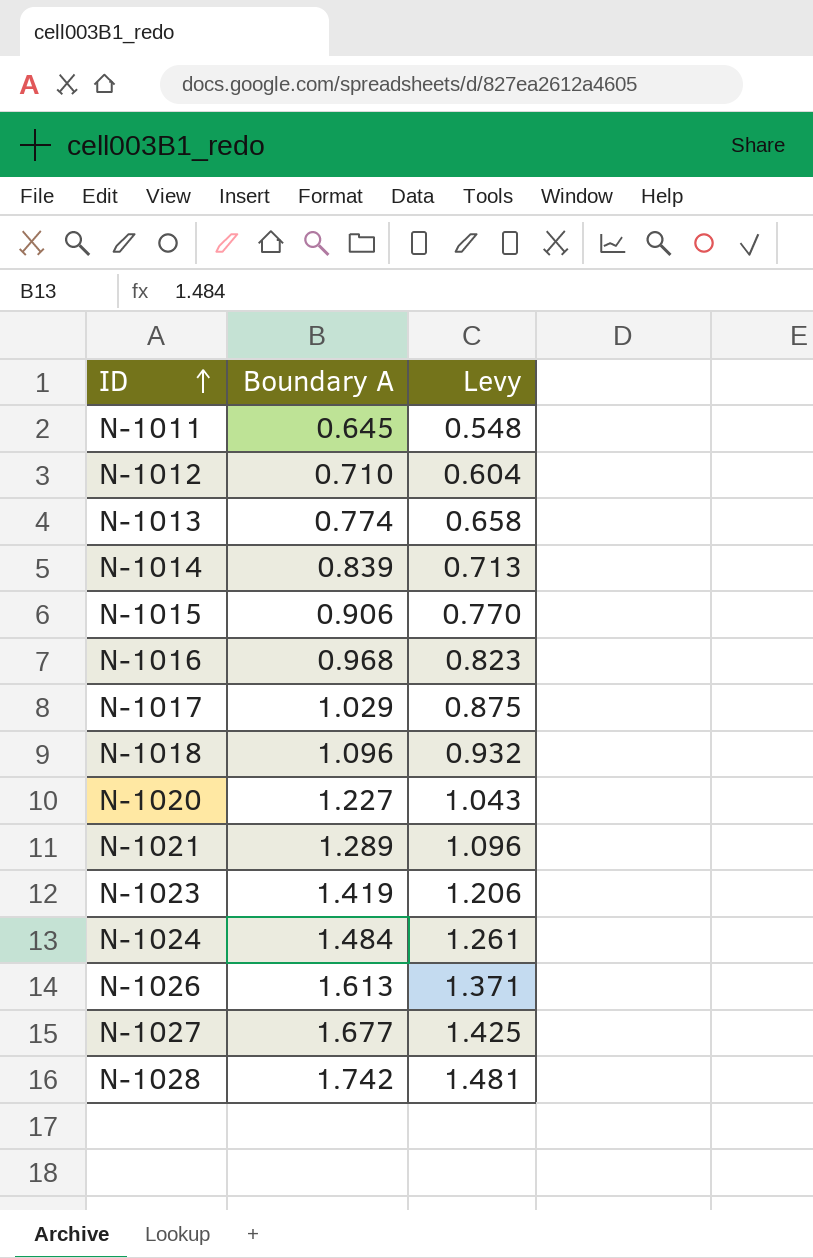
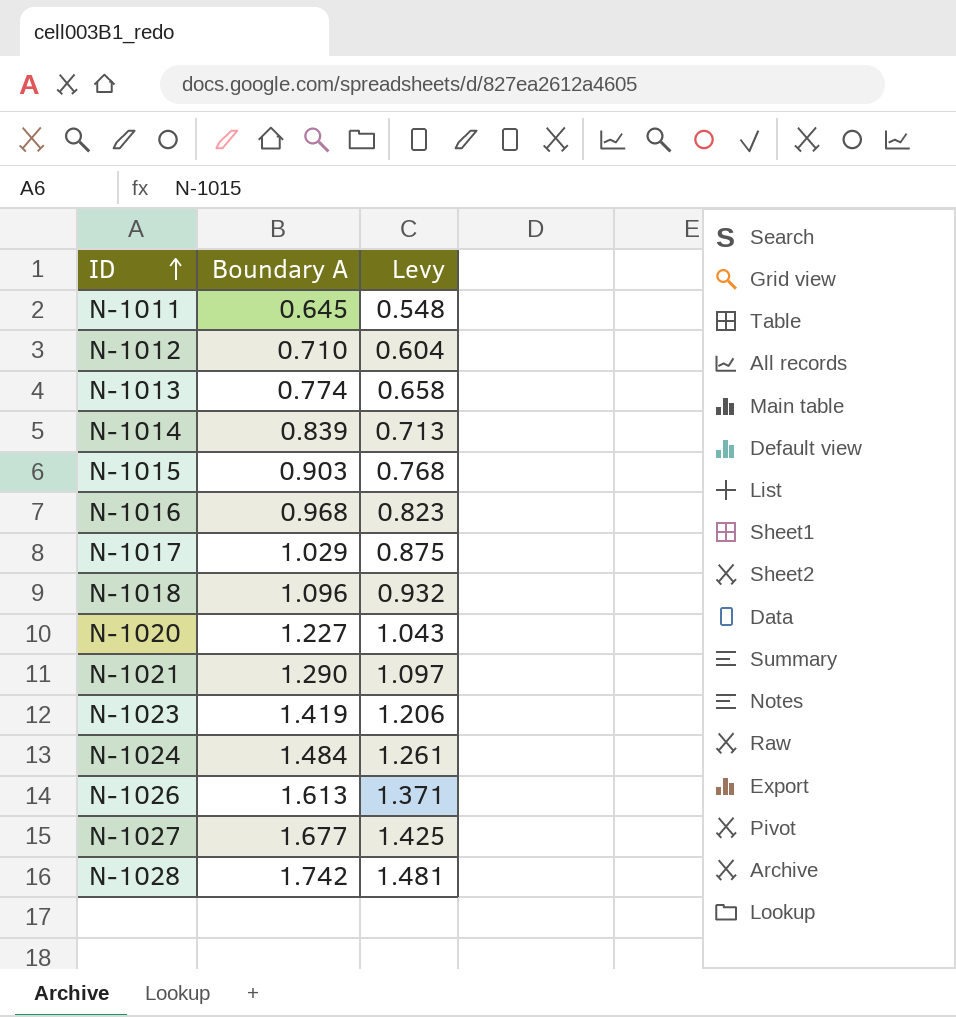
N-1015 | Boundary A: 0.906 -> 0.903
N-1015 | Levy: 0.770 -> 0.768
N-1021 | Boundary A: 1.289 -> 1.290
N-1021 | Levy: 1.096 -> 1.097

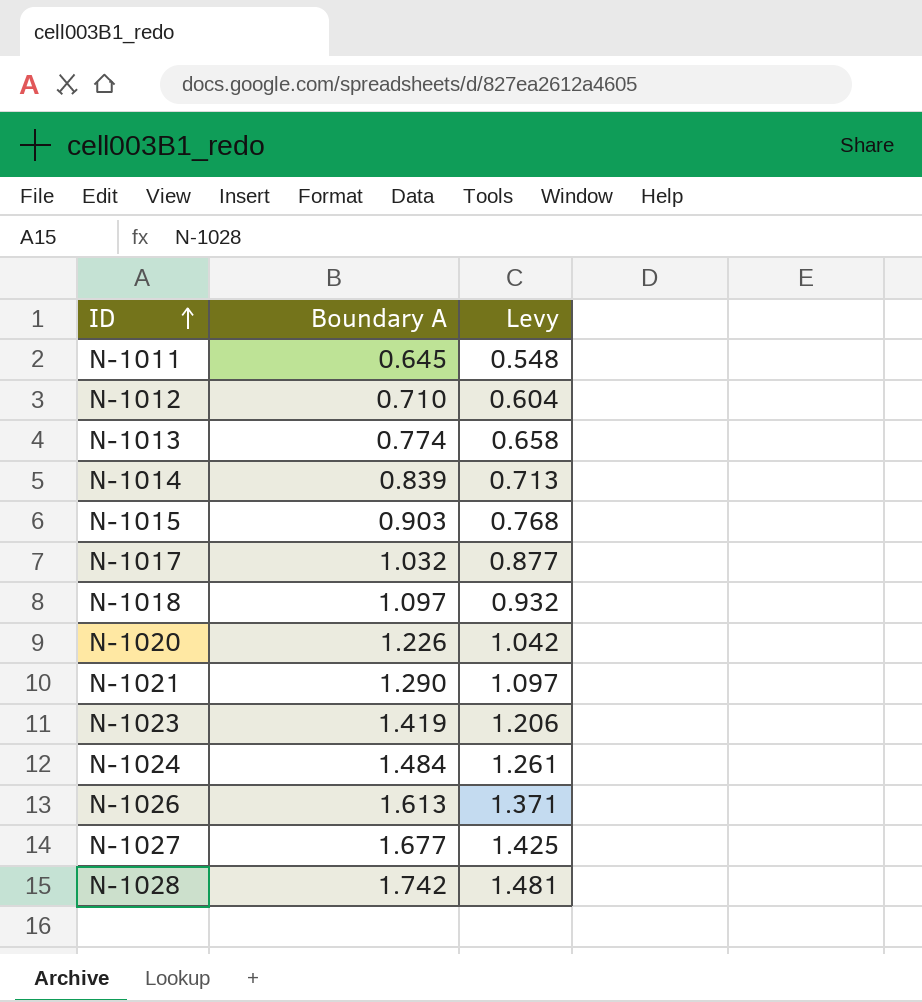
row N-1016: 0.968 | 0.823 -> none
N-1017 | Boundary A: 1.029 -> 1.032
N-1017 | Levy: 0.875 -> 0.877
N-1018 | Boundary A: 1.096 -> 1.097
N-1020 | Boundary A: 1.227 -> 1.226
N-1020 | Levy: 1.043 -> 1.042

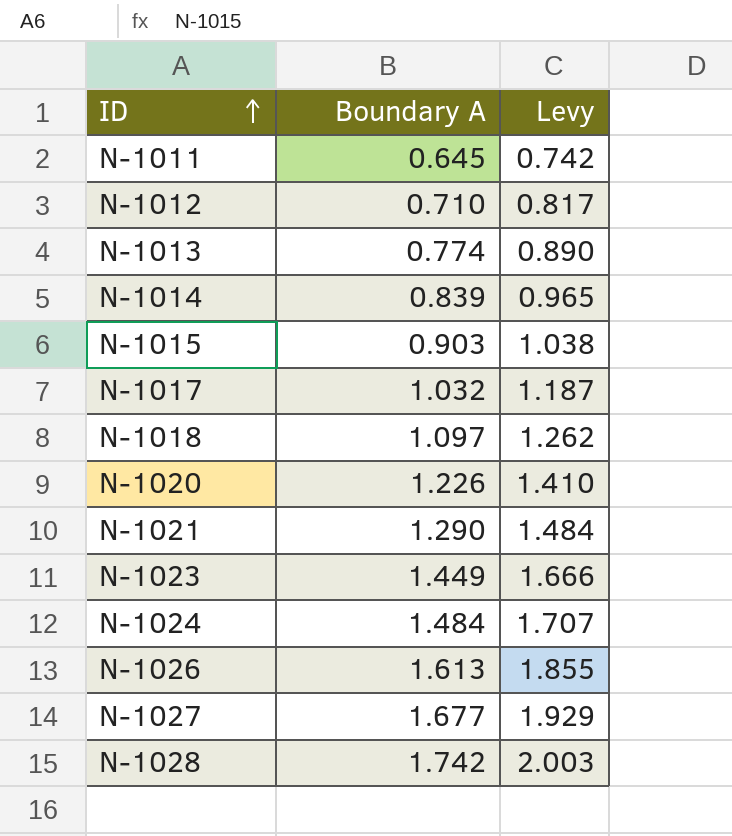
column Levy | formula: [Boundary A] * 0.85 -> [Boundary A] * 1.15
N-1023 | Boundary A: 1.419 -> 1.449

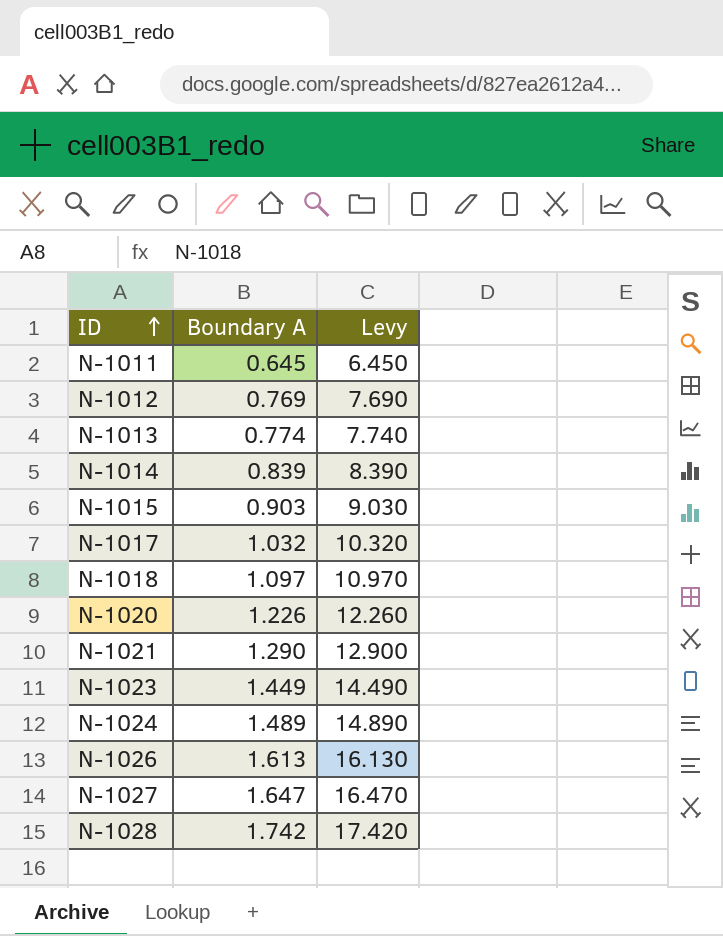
column Levy | formula: [Boundary A] * 1.15 -> [Boundary A] * 10
N-1012 | Boundary A: 0.710 -> 0.769
N-1024 | Boundary A: 1.484 -> 1.489
N-1027 | Boundary A: 1.677 -> 1.647

